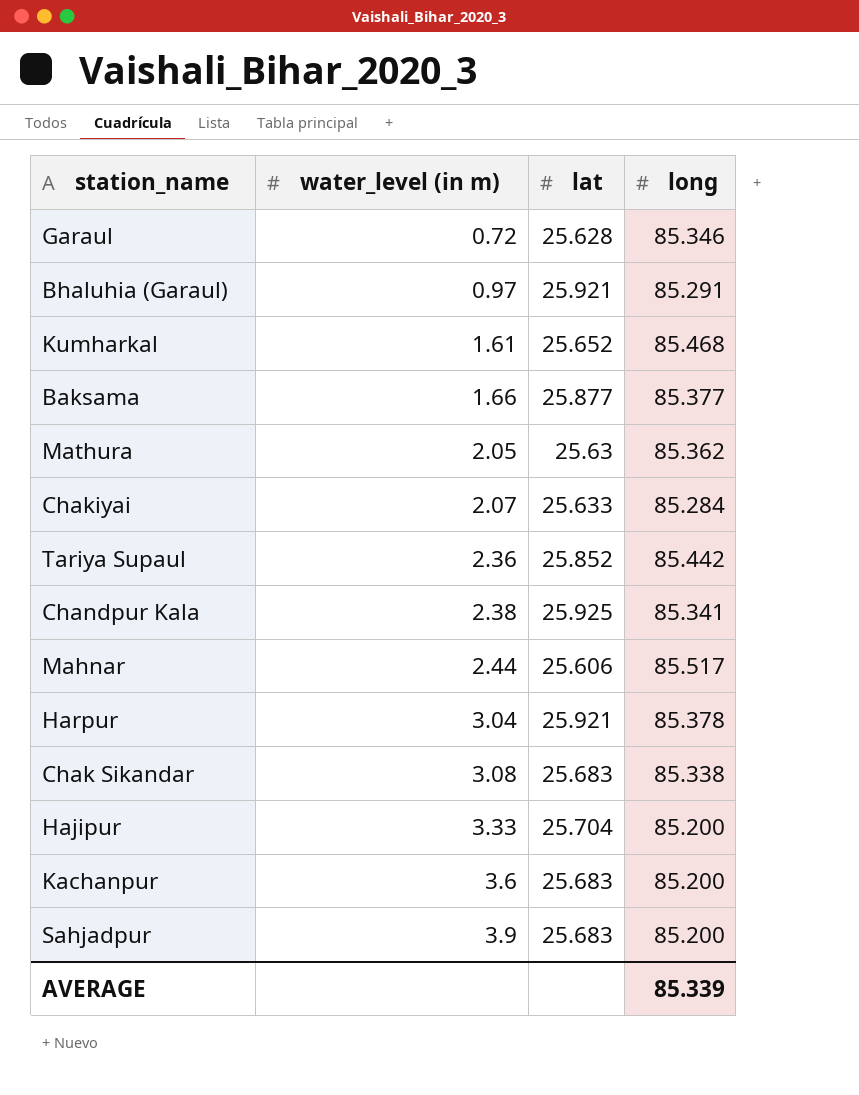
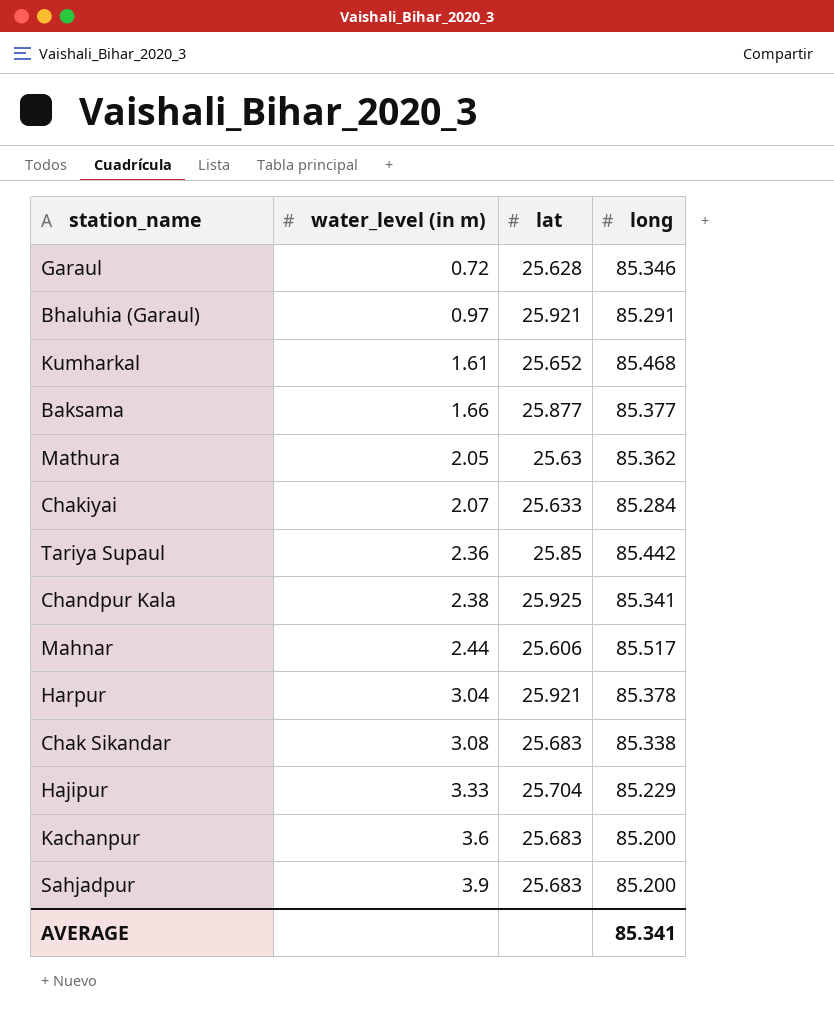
Tariya Supaul | lat: 25.852 -> 25.85
Hajipur | long: 85.200 -> 85.229
AVERAGE | long: 85.339 -> 85.341

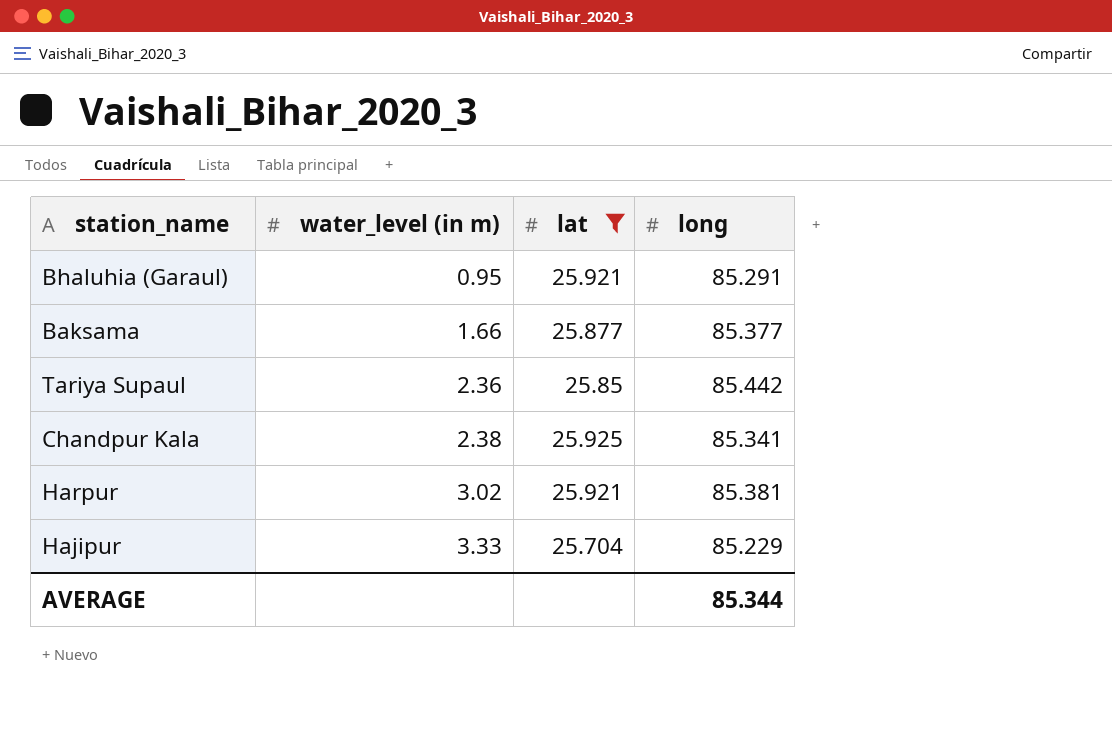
filter: none -> lat >= 25.704
Bhaluhia (Garaul) | water_level (in m): 0.97 -> 0.95
Harpur | water_level (in m): 3.04 -> 3.02
Harpur | long: 85.378 -> 85.381
AVERAGE | long: 85.341 -> 85.344

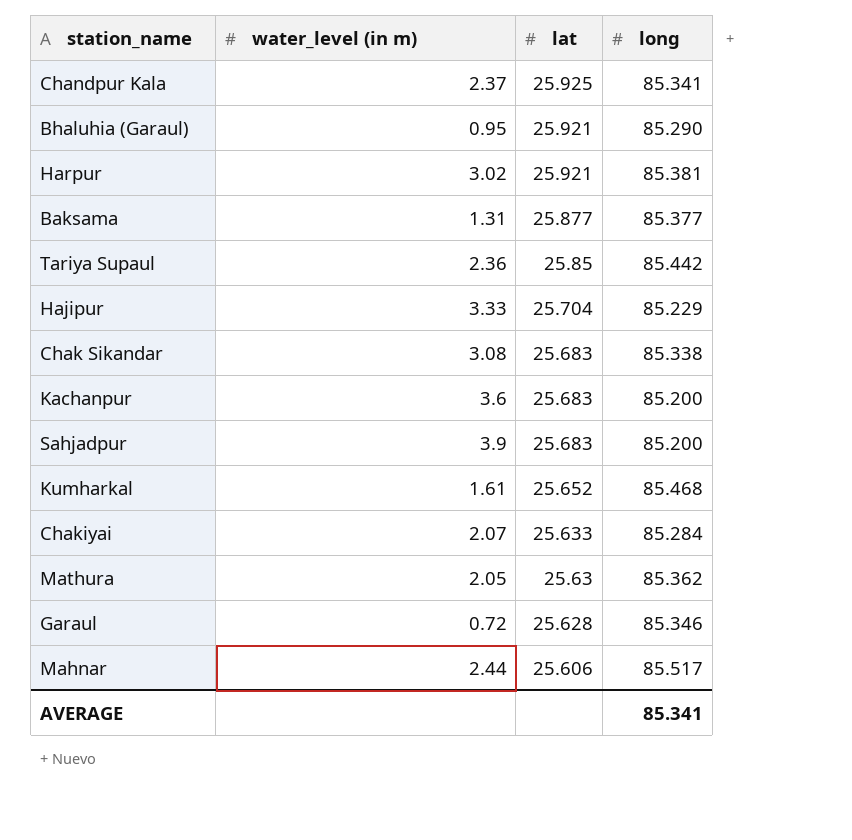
filter: lat >= 25.704 -> none
row order: water_level (in m) ascending -> lat descending
Chandpur Kala | water_level (in m): 2.38 -> 2.37
Bhaluhia (Garaul) | long: 85.291 -> 85.290
Baksama | water_level (in m): 1.66 -> 1.31
AVERAGE | long: 85.344 -> 85.341

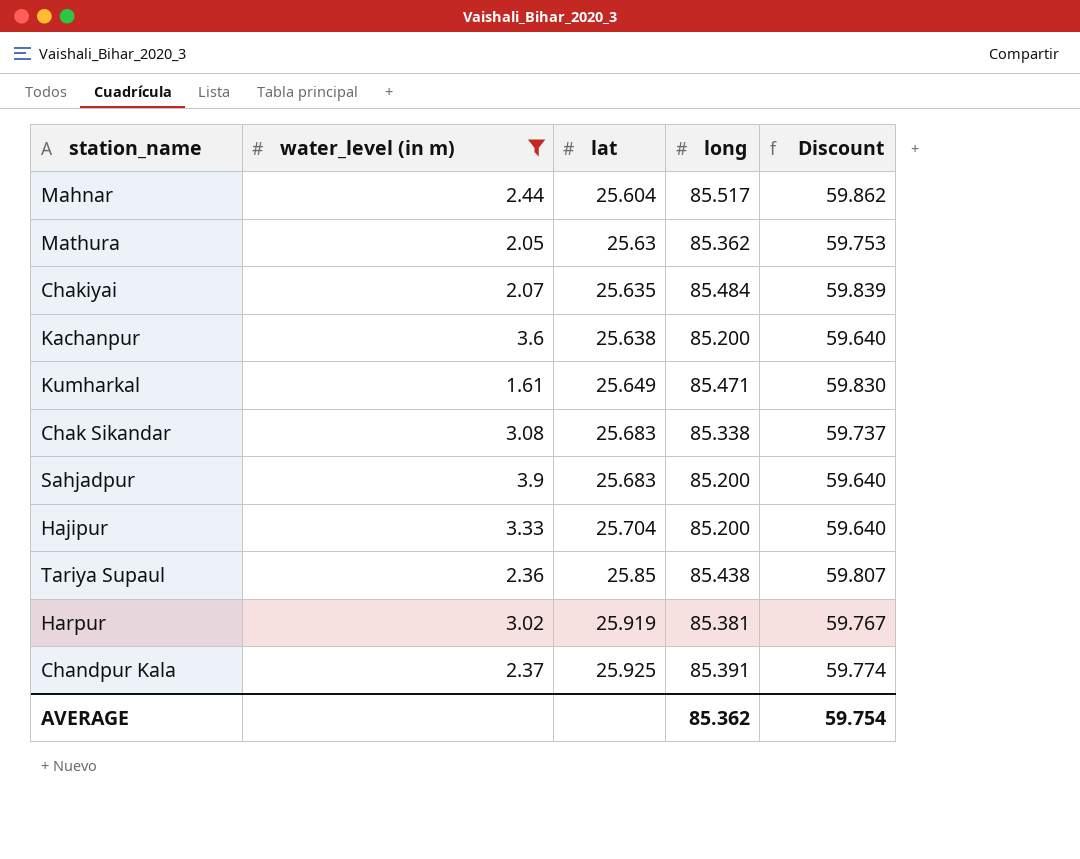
filter: none -> water_level (in m) >= 1.61
row order: lat descending -> lat ascending
column Discount | formula: none -> [long] * 0.7
Mahnar | lat: 25.606 -> 25.604
Chakiyai | lat: 25.633 -> 25.635
Chakiyai | long: 85.284 -> 85.484
Kachanpur | lat: 25.683 -> 25.638
Kumharkal | lat: 25.652 -> 25.649
Kumharkal | long: 85.468 -> 85.471
Hajipur | long: 85.229 -> 85.200
Tariya Supaul | long: 85.442 -> 85.438
Harpur | lat: 25.921 -> 25.919
Chandpur Kala | long: 85.341 -> 85.391
AVERAGE | long: 85.341 -> 85.362

